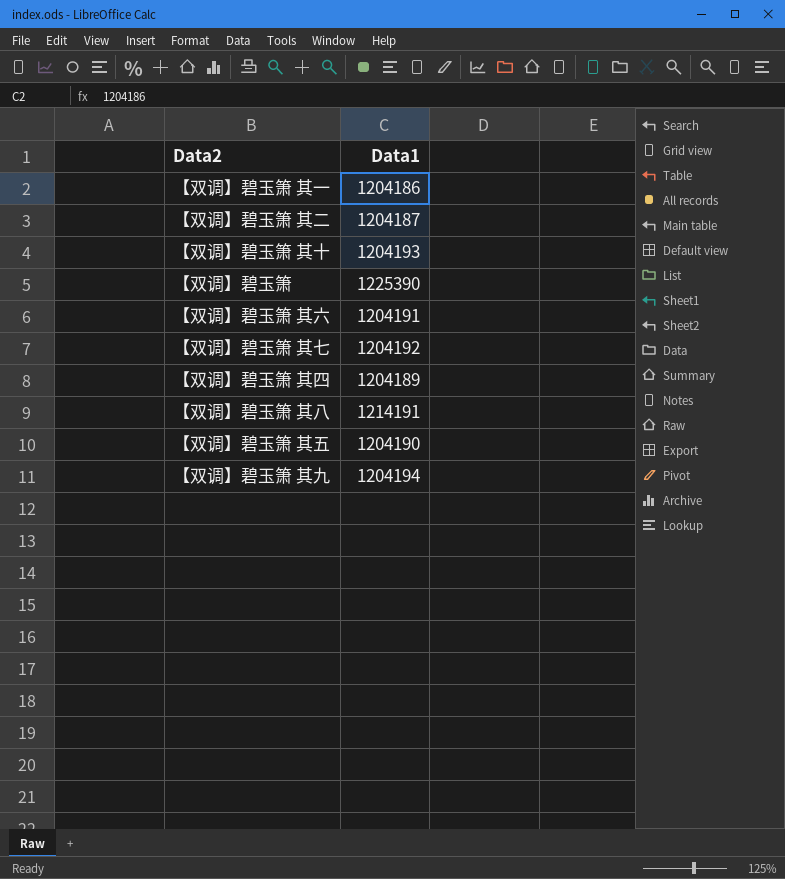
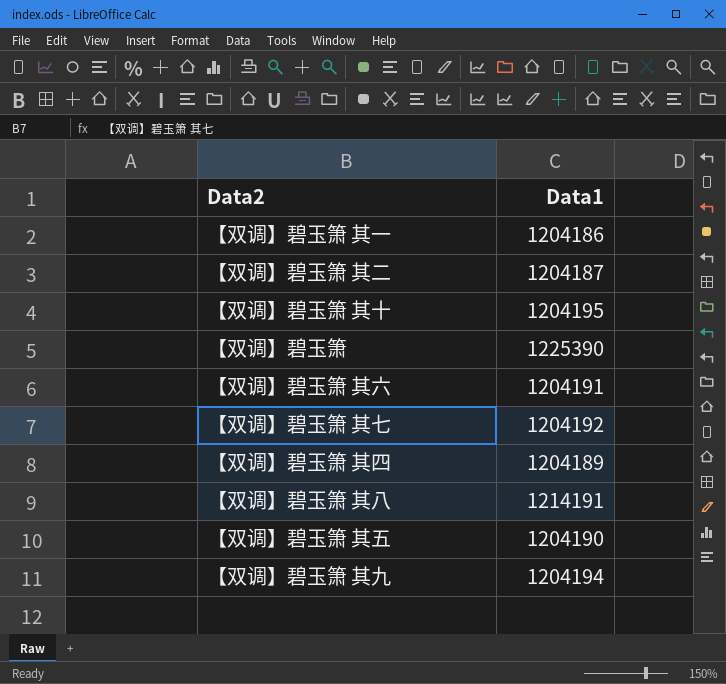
【双调】碧玉箫 其十 | Data1: 1204193 -> 1204195

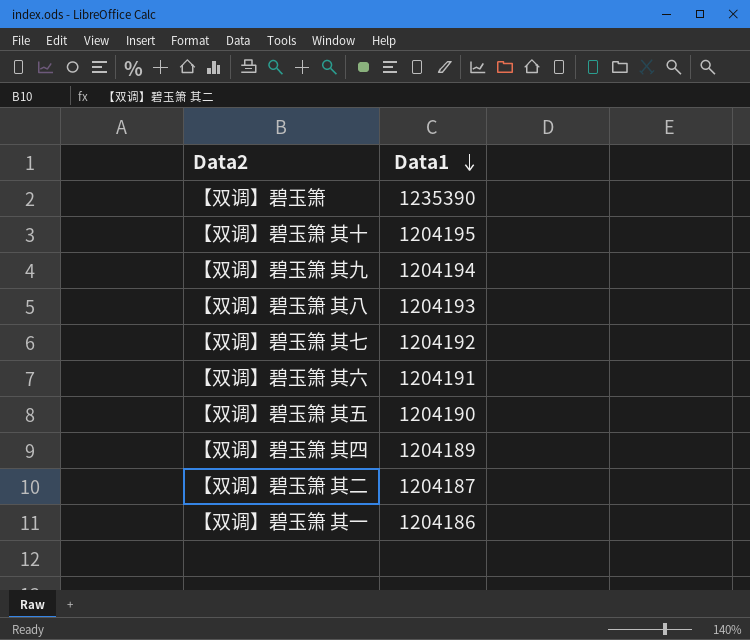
row order: none -> Data1 descending
【双调】碧玉箫 | Data1: 1225390 -> 1235390
【双调】碧玉箫 其八 | Data1: 1214191 -> 1204193

